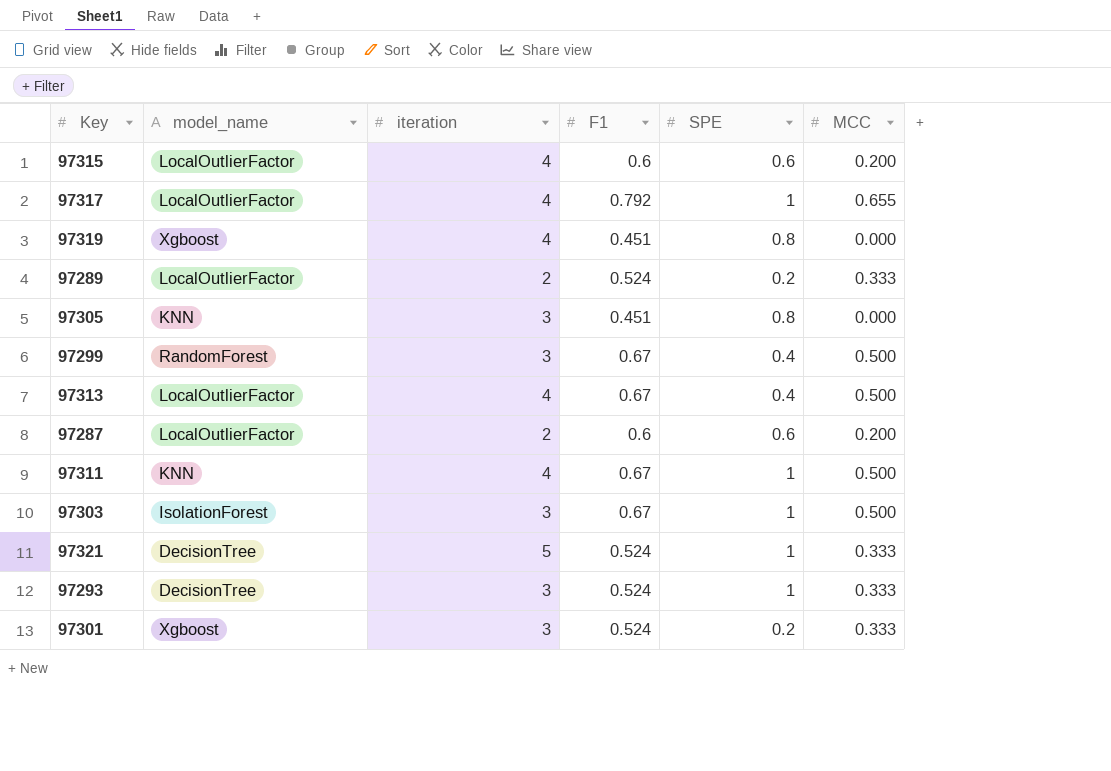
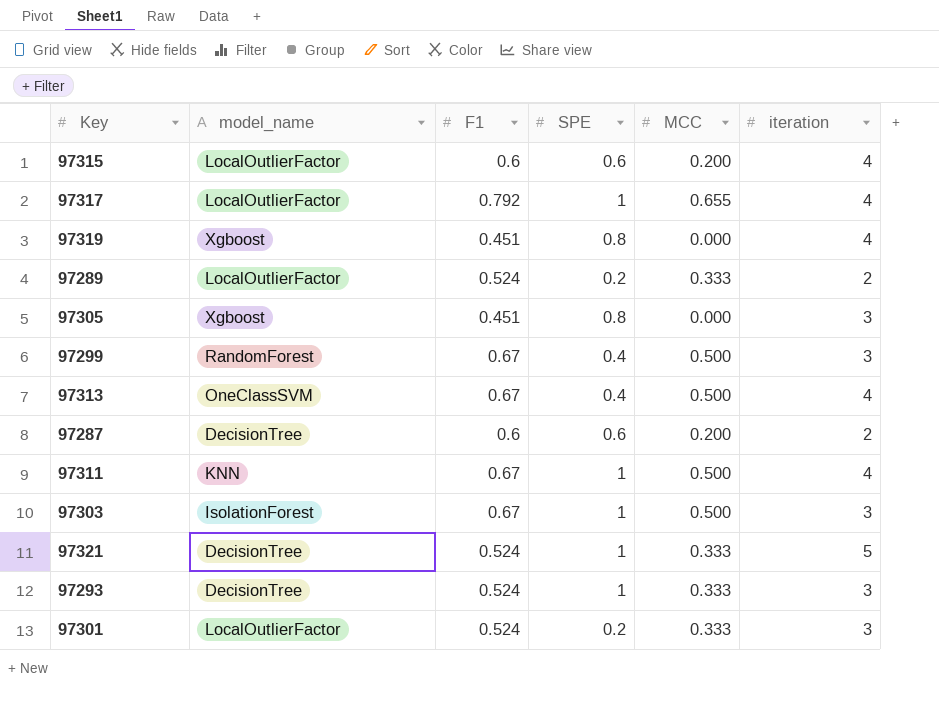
column iteration | position: 3 -> 6
97305 | model_name: KNN -> Xgboost
97313 | model_name: LocalOutlierFactor -> OneClassSVM
97287 | model_name: LocalOutlierFactor -> DecisionTree
97301 | model_name: Xgboost -> LocalOutlierFactor

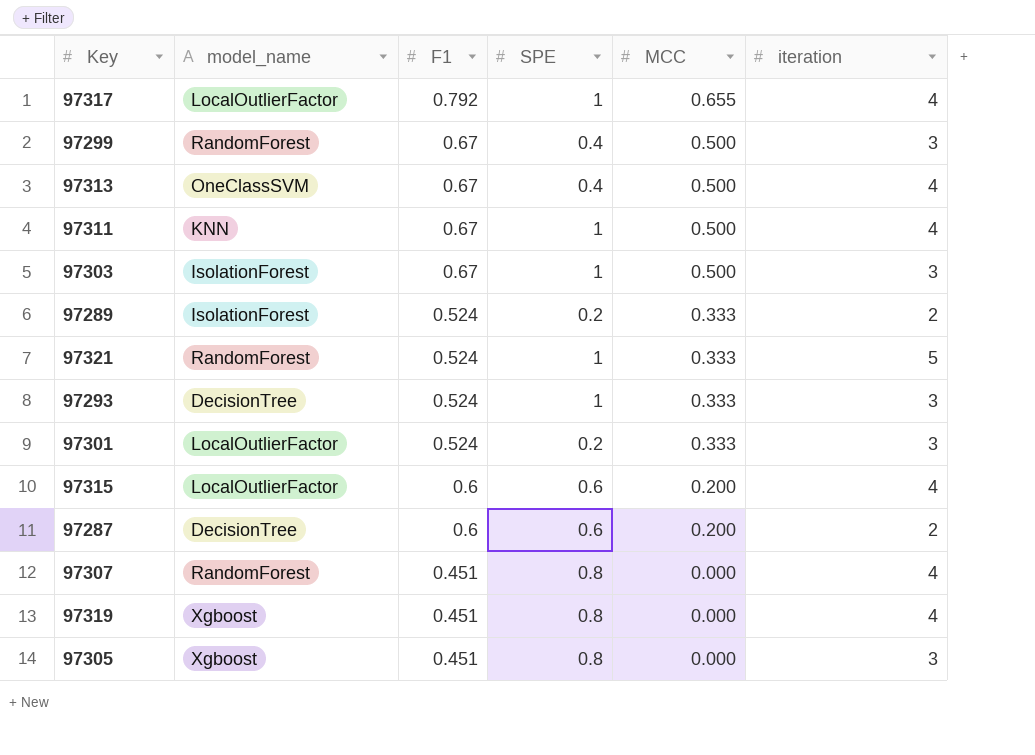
row order: none -> MCC descending
97289 | model_name: LocalOutlierFactor -> IsolationForest
97321 | model_name: DecisionTree -> RandomForest
row 97307: none -> RandomForest | 0.451 | 0.8 | 0.000 | 4

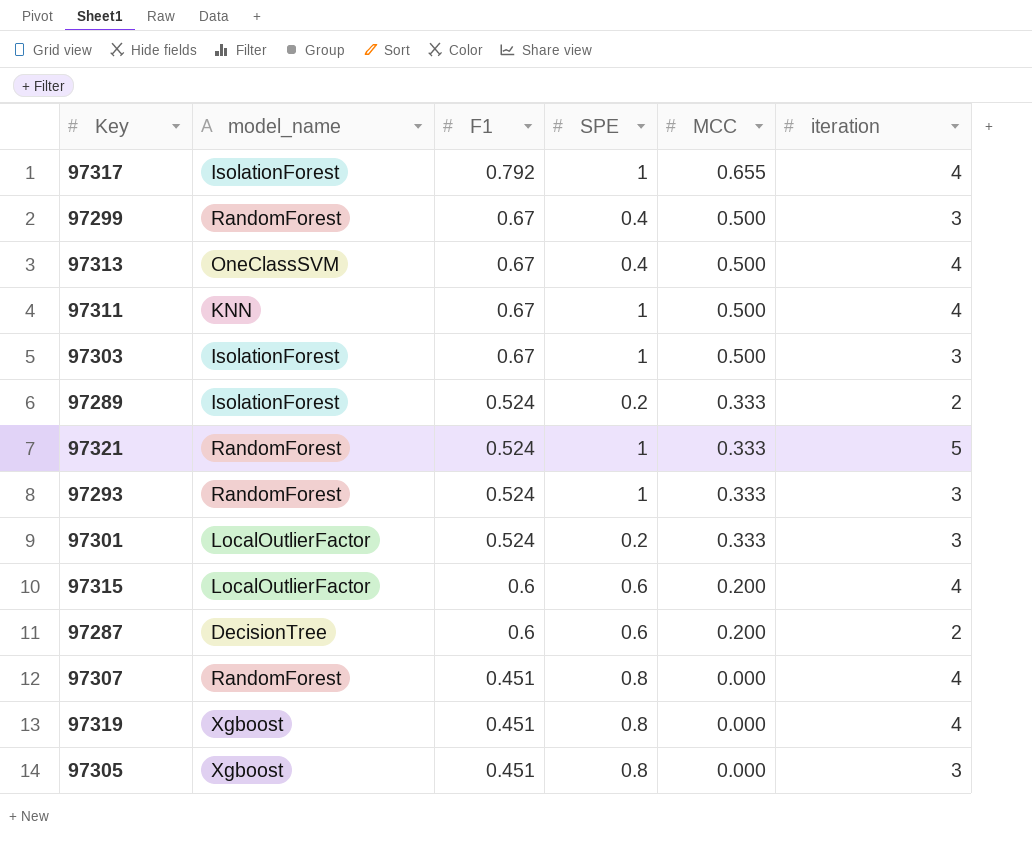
97317 | model_name: LocalOutlierFactor -> IsolationForest
97293 | model_name: DecisionTree -> RandomForest

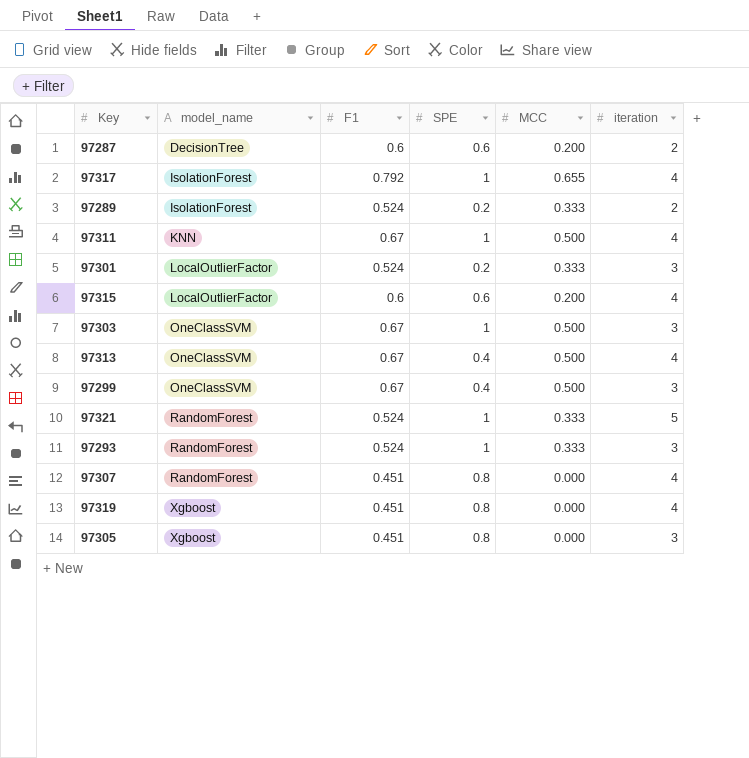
row order: MCC descending -> model_name ascending
97303 | model_name: IsolationForest -> OneClassSVM
97299 | model_name: RandomForest -> OneClassSVM

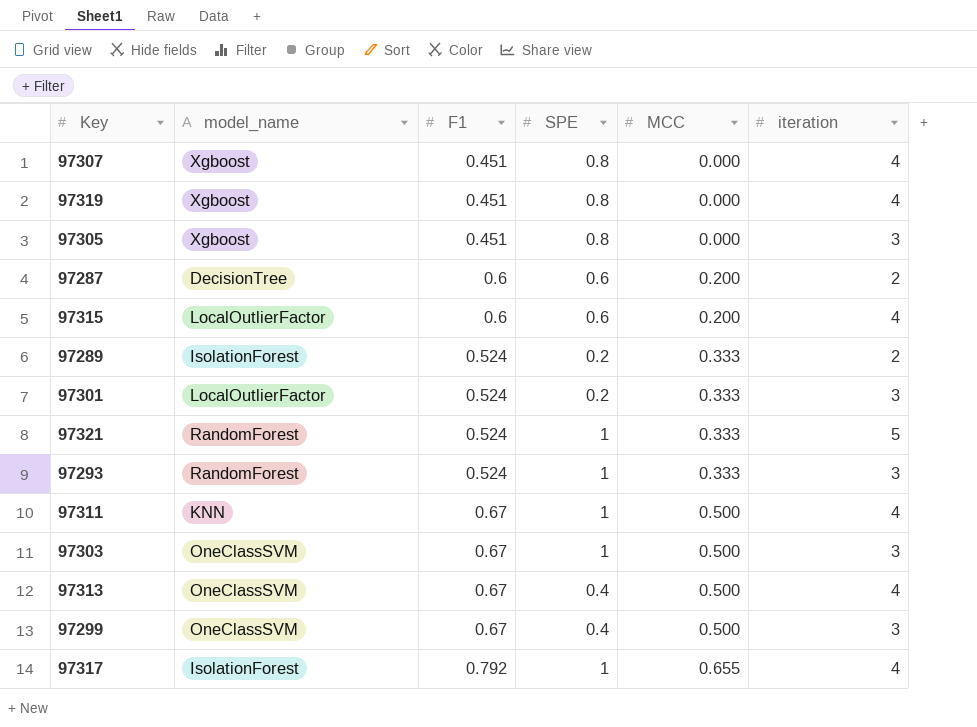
row order: model_name ascending -> MCC ascending
97307 | model_name: RandomForest -> Xgboost

